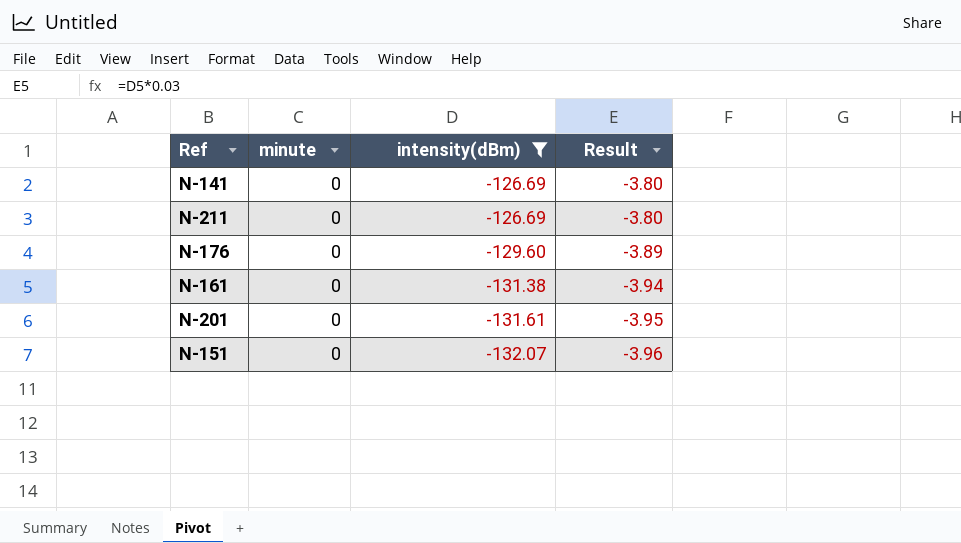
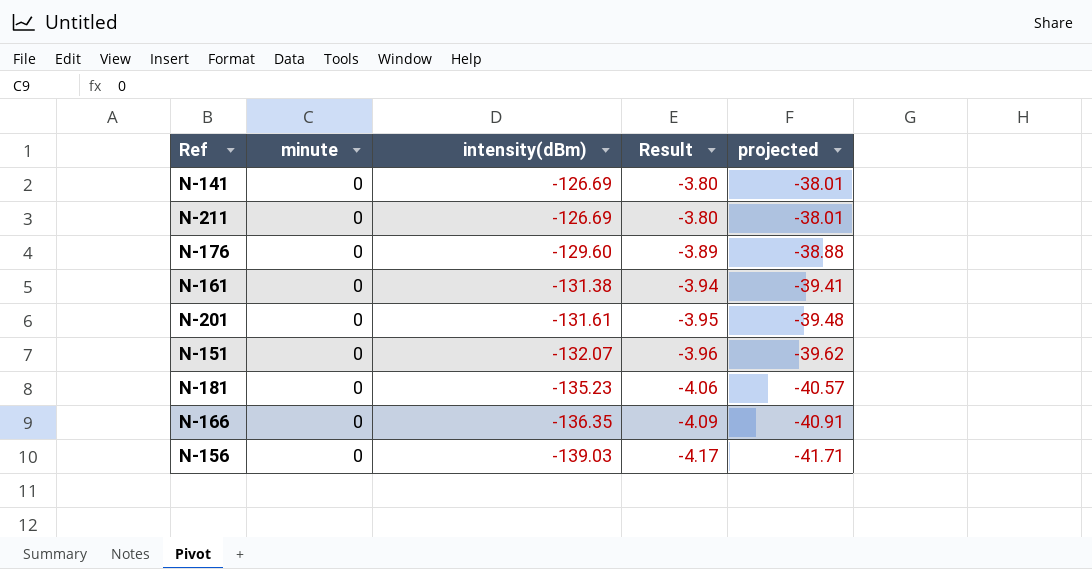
filter: intensity(dBm) >= -132.07 -> none
column projected | formula: none -> [intensity(dBm)] * 0.3

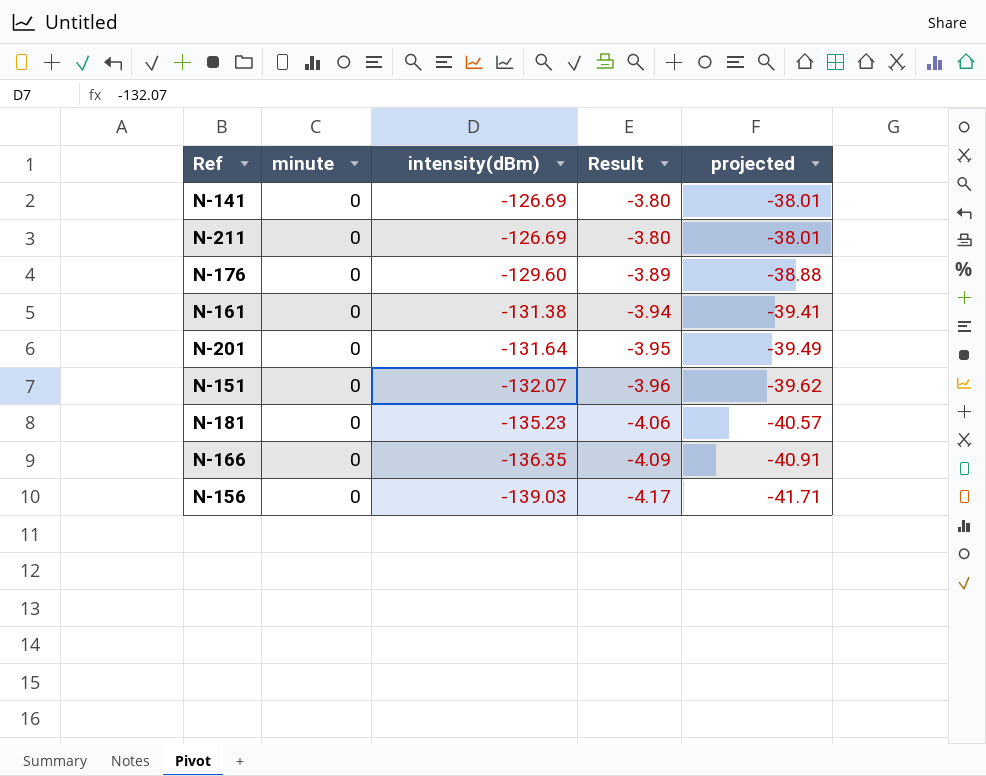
N-201 | intensity(dBm): -131.61 -> -131.64
N-201 | projected: -39.48 -> -39.49

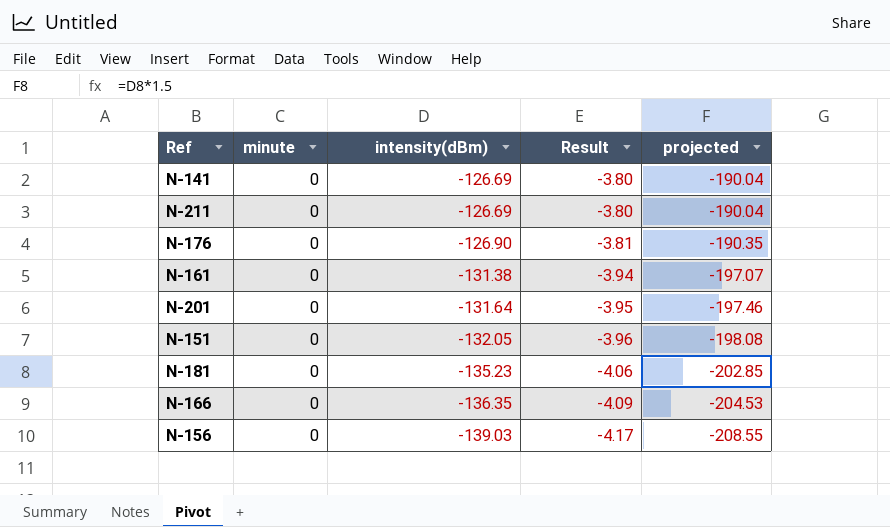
column projected | formula: [intensity(dBm)] * 0.3 -> [intensity(dBm)] * 1.5
N-176 | intensity(dBm): -129.60 -> -126.90
N-176 | Result: -3.89 -> -3.81
N-151 | intensity(dBm): -132.07 -> -132.05

